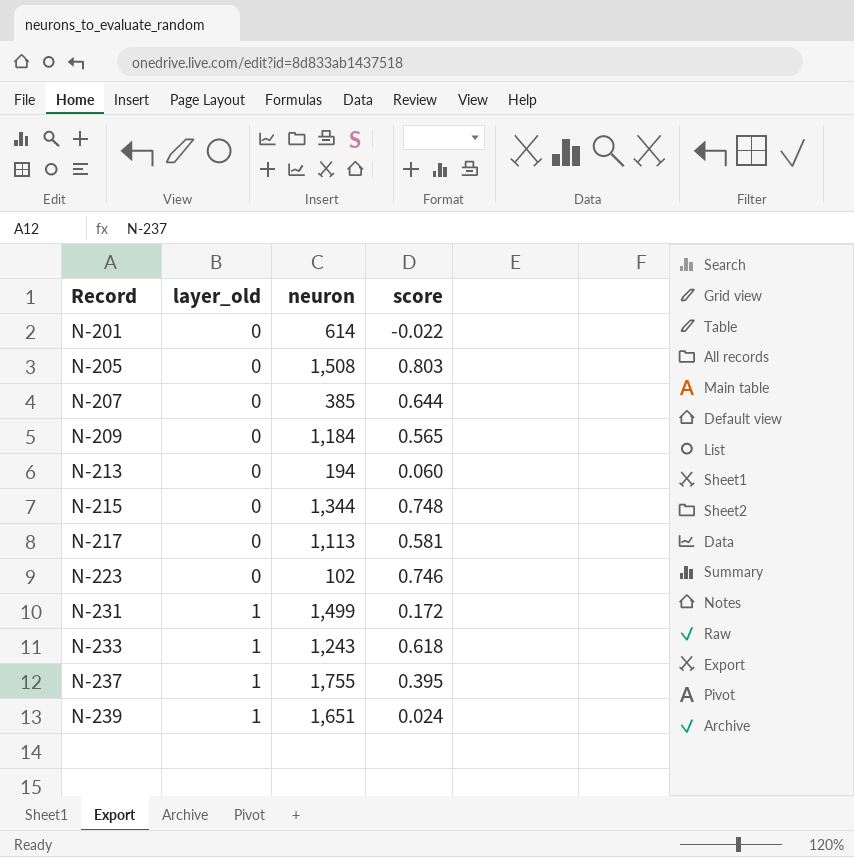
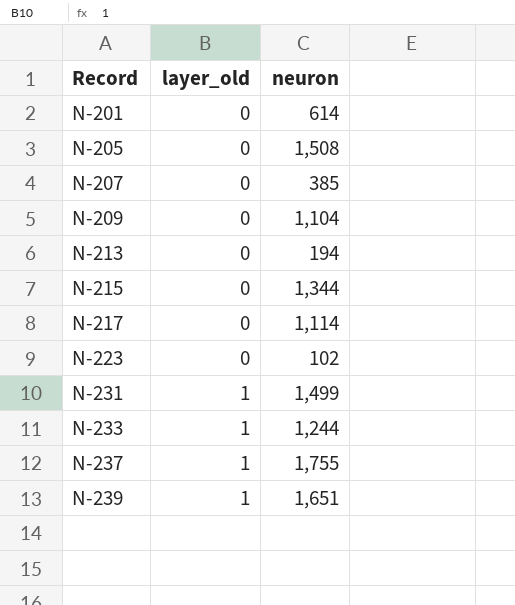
column score | position: 4 -> none
N-209 | neuron: 1,184 -> 1,104
N-217 | neuron: 1,113 -> 1,114
N-233 | neuron: 1,243 -> 1,244

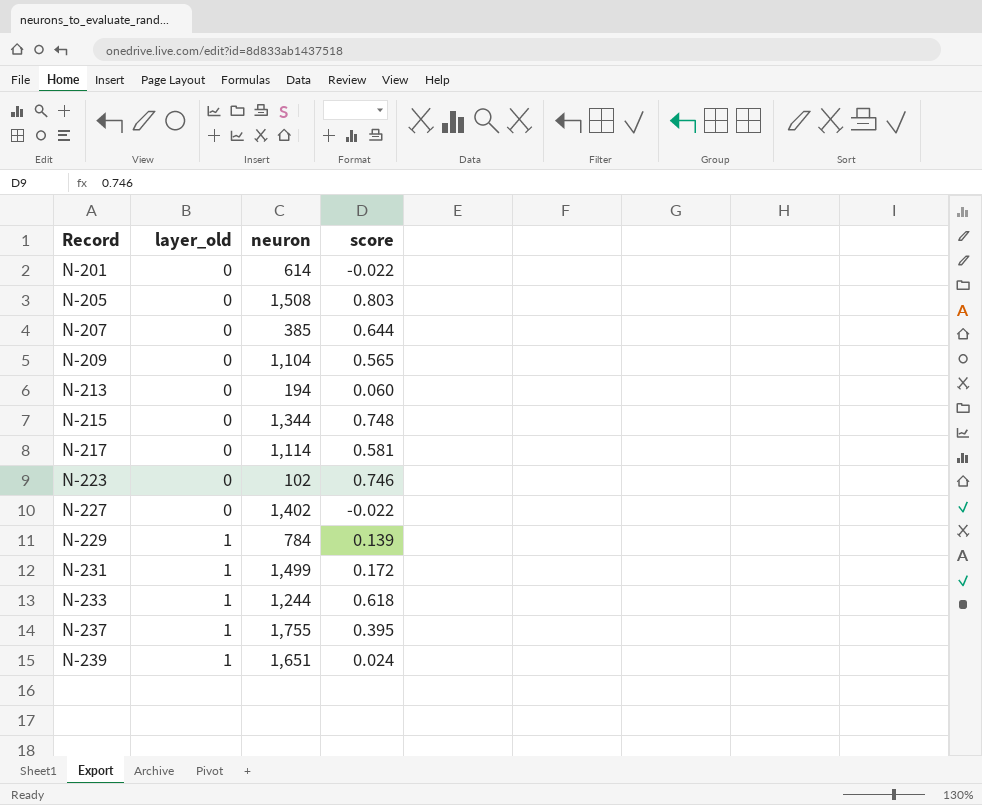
column score | position: none -> 4
row N-227: none -> 0 | 1,402 | -0.022
row N-229: none -> 1 | 784 | 0.139

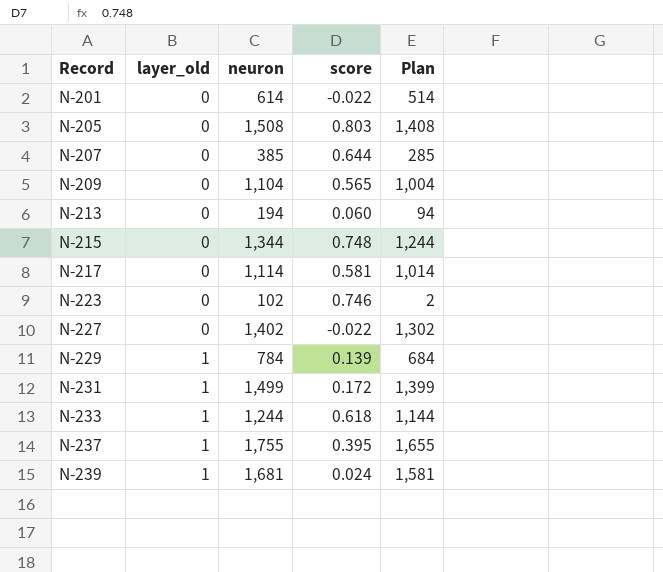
column Plan | formula: none -> [neuron] - 100
N-239 | neuron: 1,651 -> 1,681

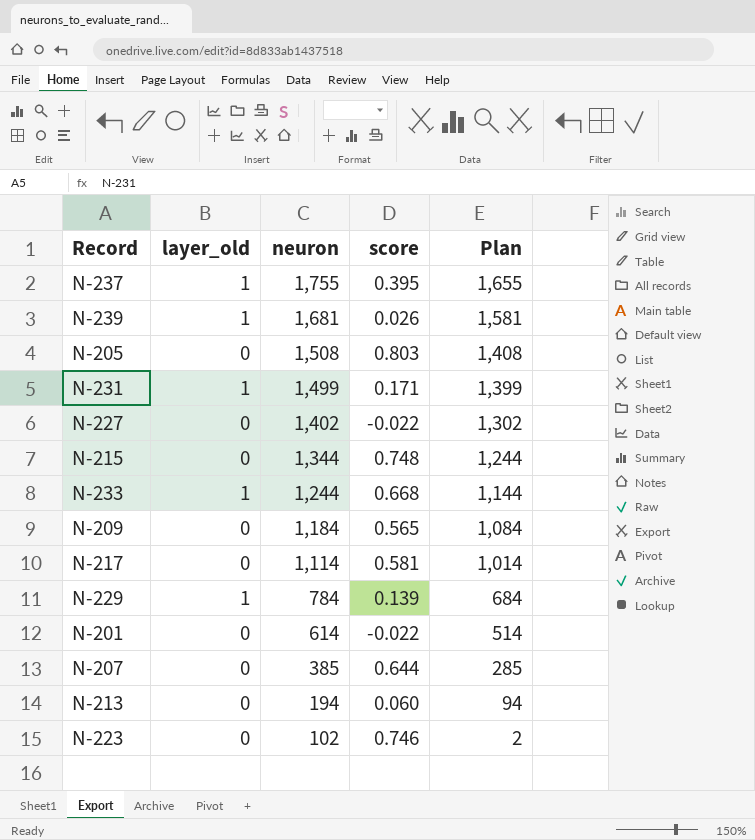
row order: Record ascending -> neuron descending
N-239 | score: 0.024 -> 0.026
N-231 | score: 0.172 -> 0.171
N-233 | score: 0.618 -> 0.668
N-209 | neuron: 1,104 -> 1,184
N-209 | Plan: 1,004 -> 1,084

